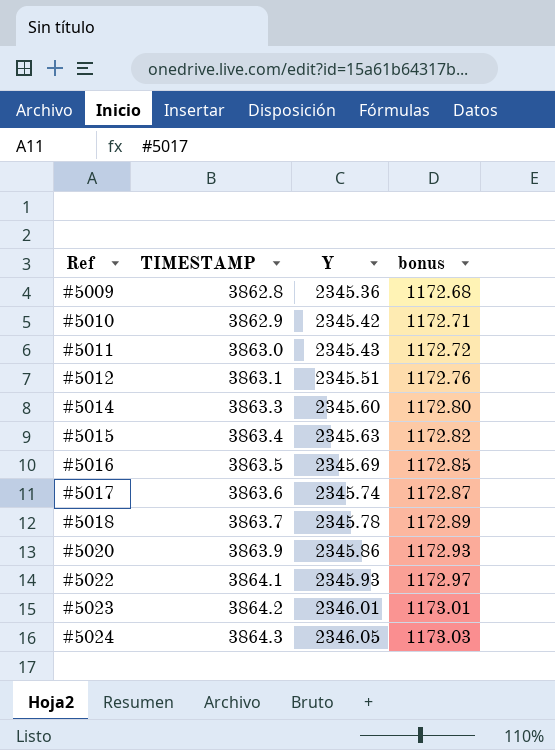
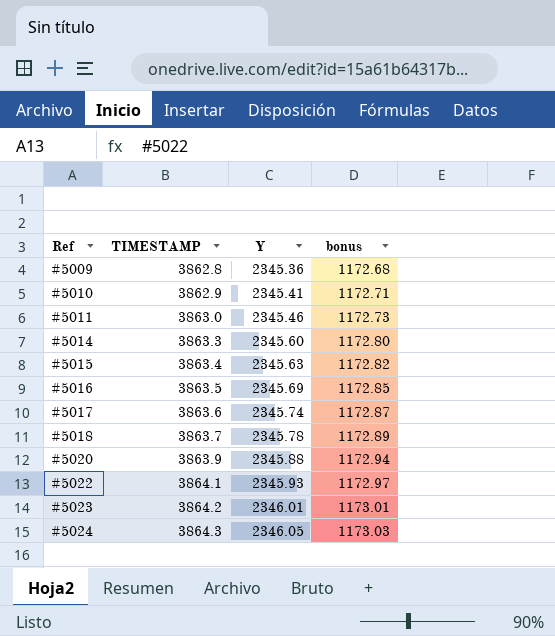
row #5012: 3863.1 | 2345.51 | 1172.76 -> none
#5010 | Y: 2345.42 -> 2345.41
#5011 | Y: 2345.43 -> 2345.46
#5011 | bonus: 1172.72 -> 1172.73
#5020 | Y: 2345.86 -> 2345.88
#5020 | bonus: 1172.93 -> 1172.94

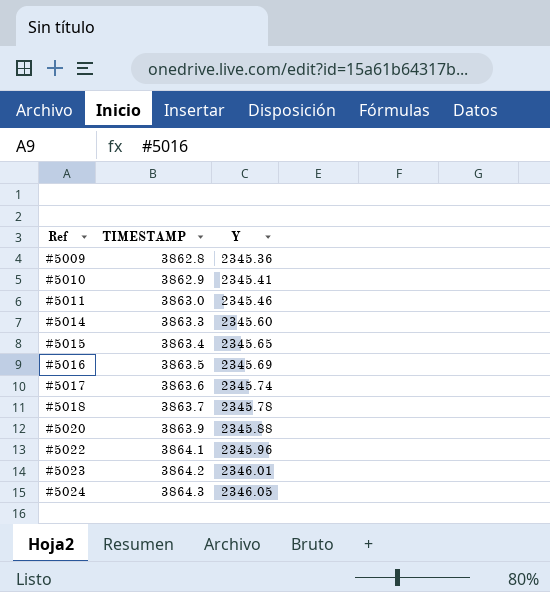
column bonus | formula: [Y] * 0.5 -> none
#5015 | Y: 2345.63 -> 2345.65
#5022 | Y: 2345.93 -> 2345.96

